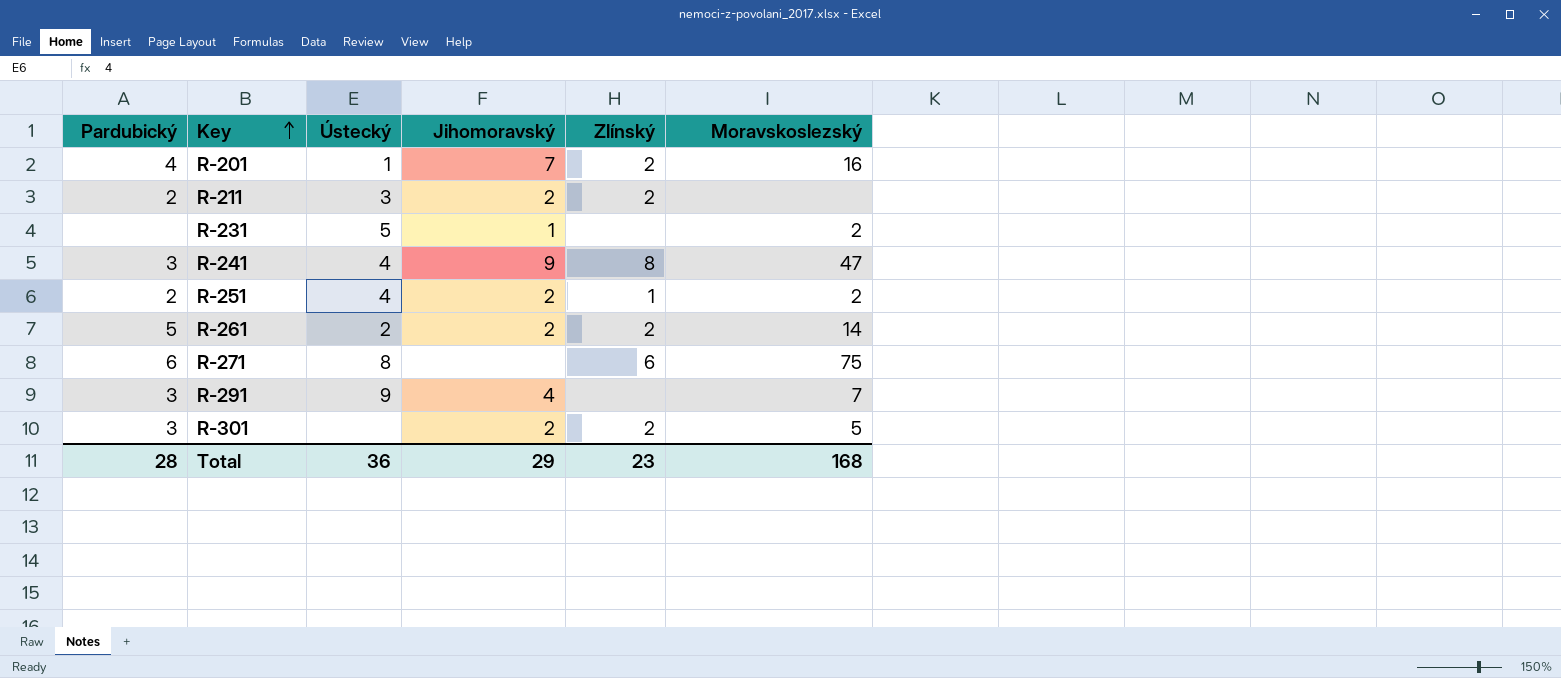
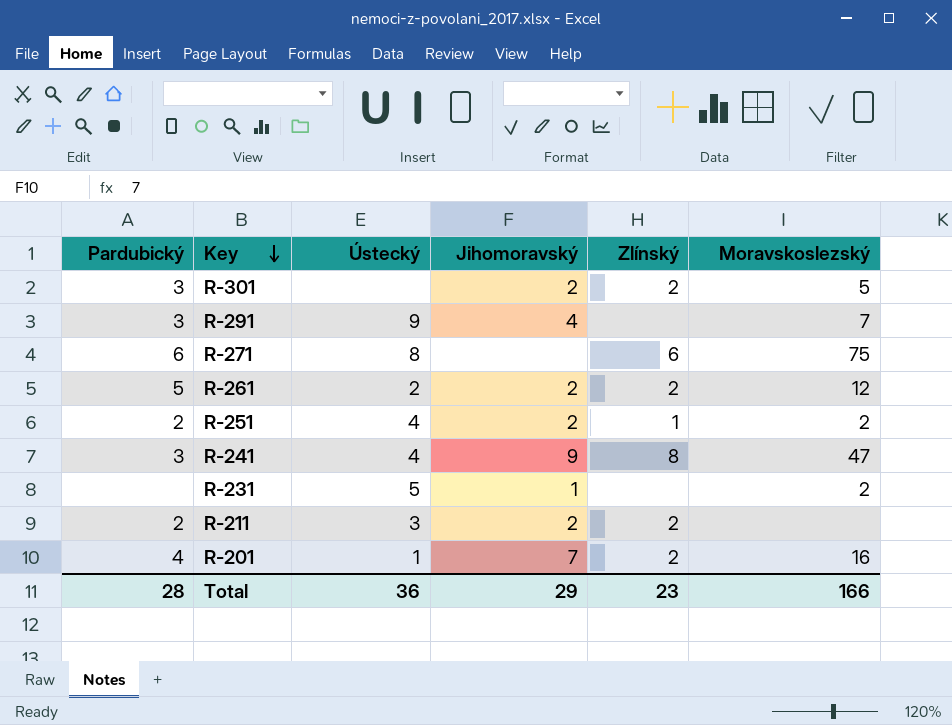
row order: Key ascending -> Key descending
R-261 | Moravskoslezský: 14 -> 12
Total | Moravskoslezský: 168 -> 166

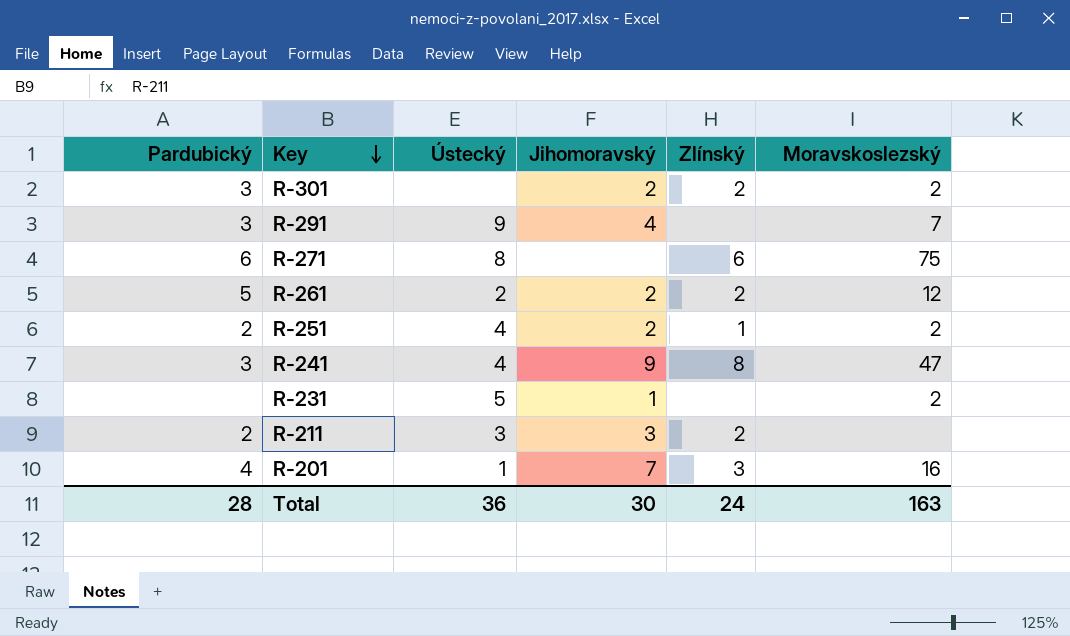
R-301 | Moravskoslezský: 5 -> 2
R-211 | Jihomoravský: 2 -> 3
R-201 | Zlínský: 2 -> 3
Total | Jihomoravský: 29 -> 30
Total | Zlínský: 23 -> 24
Total | Moravskoslezský: 166 -> 163

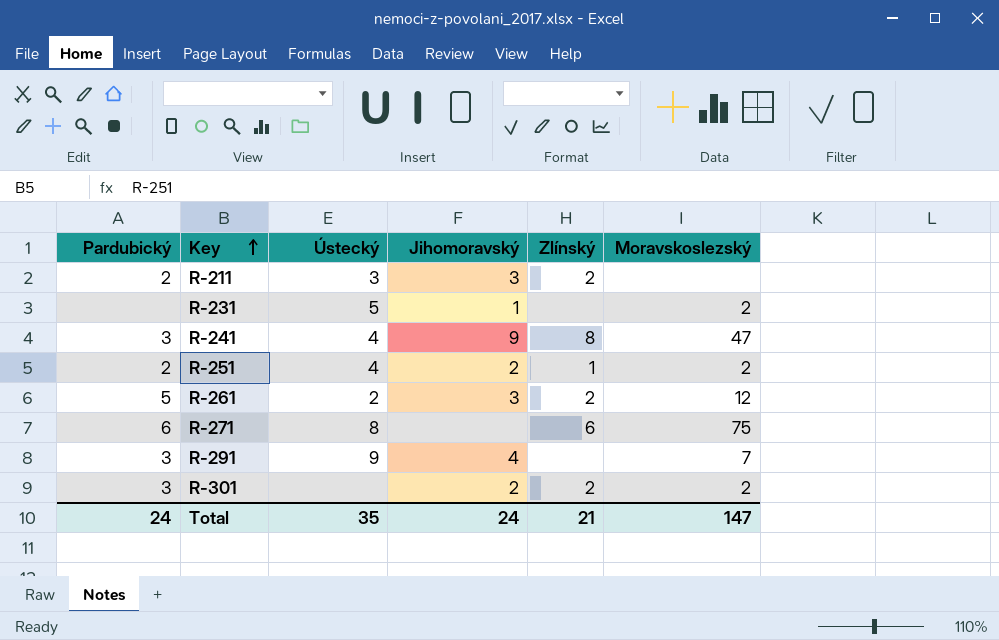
row order: Key descending -> Key ascending
row R-201: 4 | 1 | 7 | 3 | 16 -> none
R-261 | Jihomoravský: 2 -> 3
Total | Pardubický: 28 -> 24
Total | Ústecký: 36 -> 35
Total | Jihomoravský: 30 -> 24
Total | Zlínský: 24 -> 21
Total | Moravskoslezský: 163 -> 147

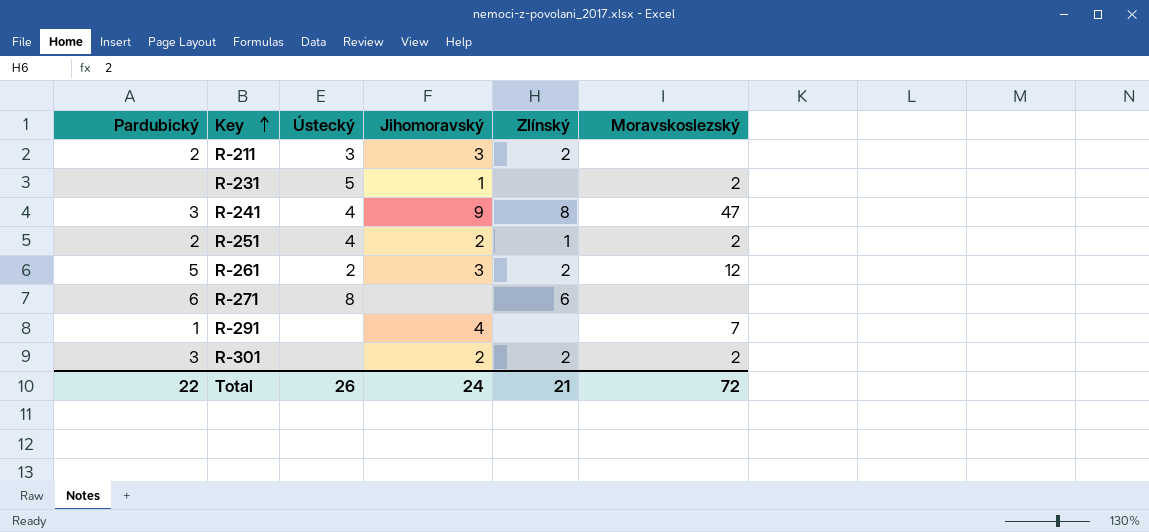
R-271 | Moravskoslezský: 75 -> none
R-291 | Pardubický: 3 -> 1
R-291 | Ústecký: 9 -> none
Total | Pardubický: 24 -> 22
Total | Ústecký: 35 -> 26
Total | Moravskoslezský: 147 -> 72

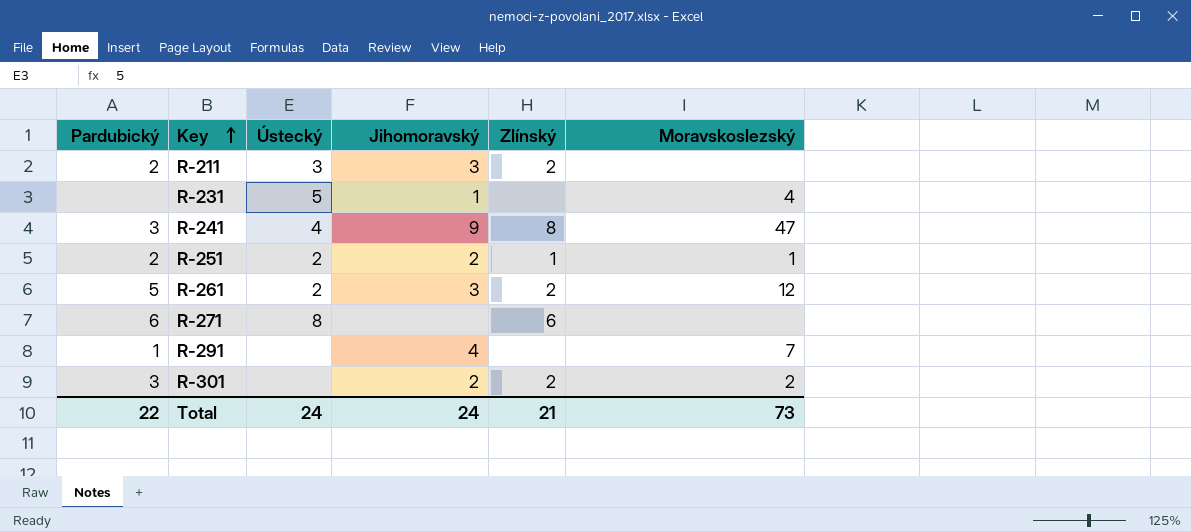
R-231 | Moravskoslezský: 2 -> 4
R-251 | Ústecký: 4 -> 2
R-251 | Moravskoslezský: 2 -> 1
Total | Ústecký: 26 -> 24
Total | Moravskoslezský: 72 -> 73

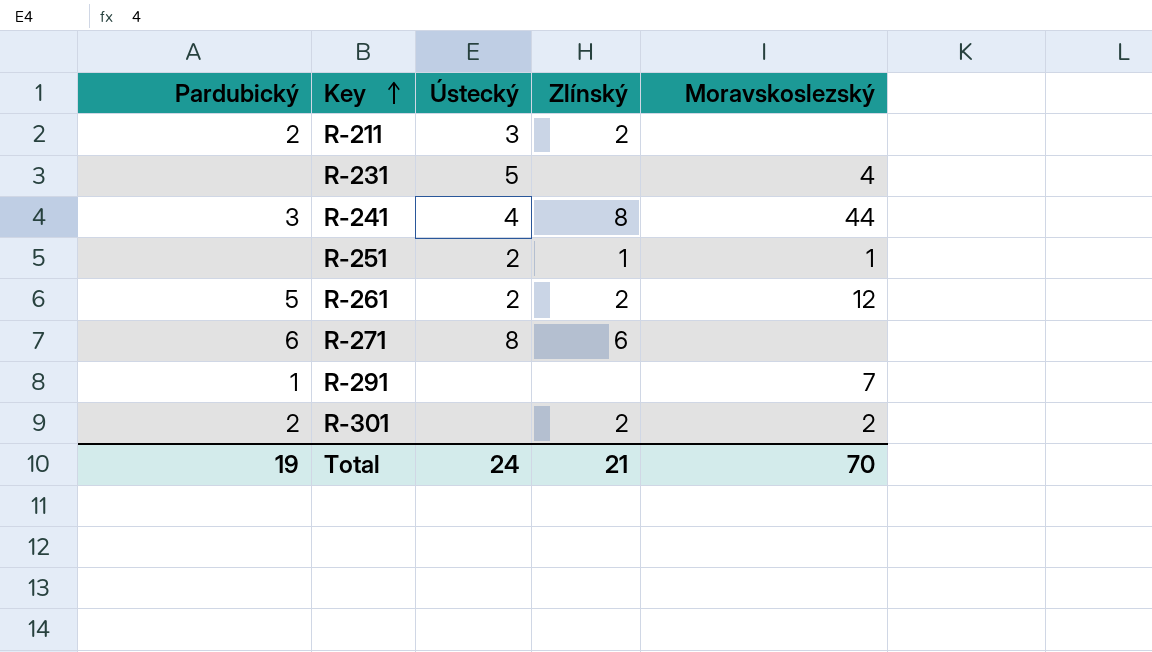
column Jihomoravský | position: 4 -> none
R-241 | Moravskoslezský: 47 -> 44
R-251 | Pardubický: 2 -> none
R-301 | Pardubický: 3 -> 2
Total | Pardubický: 22 -> 19
Total | Moravskoslezský: 73 -> 70

